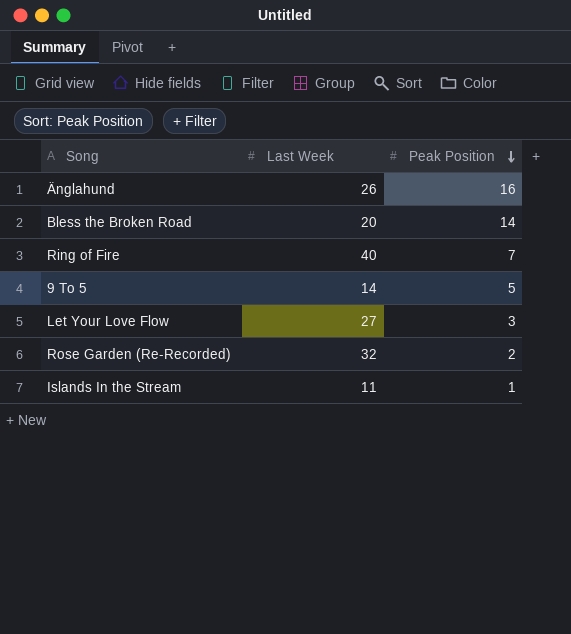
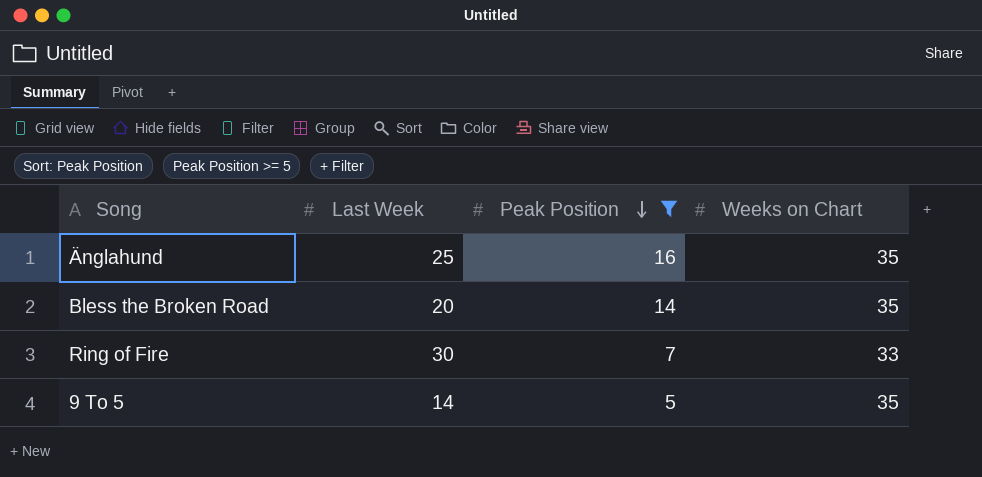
filter: none -> Peak Position >= 5
column Weeks on Chart | position: none -> 4
Änglahund | Last Week: 26 -> 25
Ring of Fire | Last Week: 40 -> 30

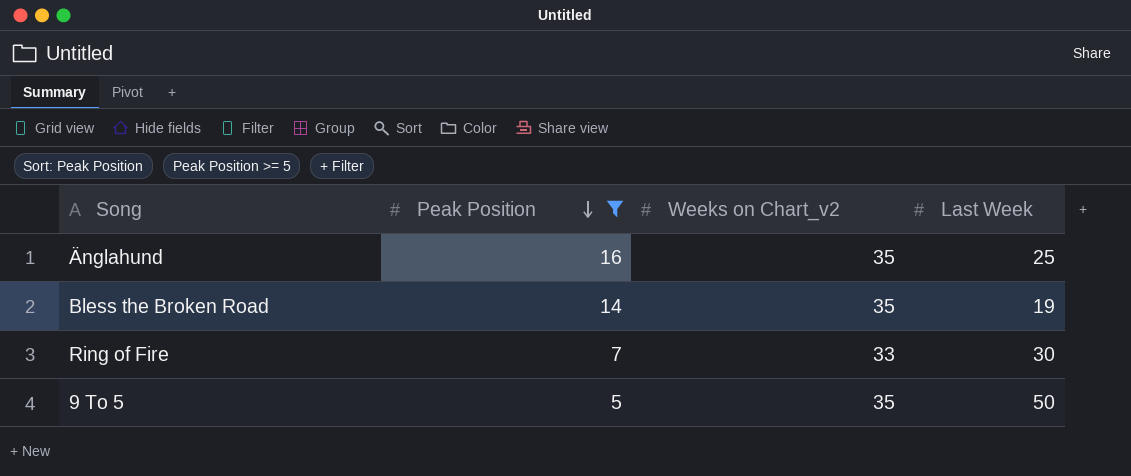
column name: Weeks on Chart -> Weeks on Chart_v2
column Last Week | position: 2 -> 4
Bless the Broken Road | Last Week: 20 -> 19
9 To 5 | Last Week: 14 -> 50

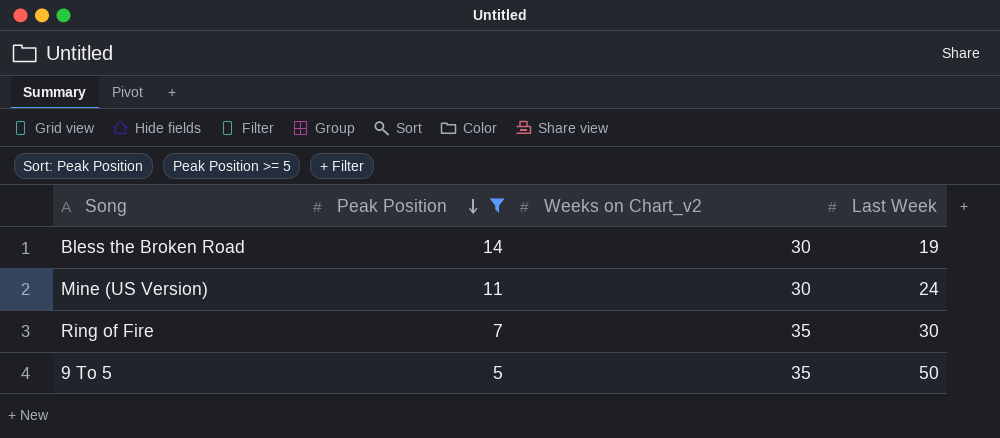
row Änglahund: 16 | 35 | 25 -> none
Bless the Broken Road | Weeks on Chart_v2: 35 -> 30
row Mine (US Version): none -> 11 | 30 | 24
Ring of Fire | Weeks on Chart_v2: 33 -> 35

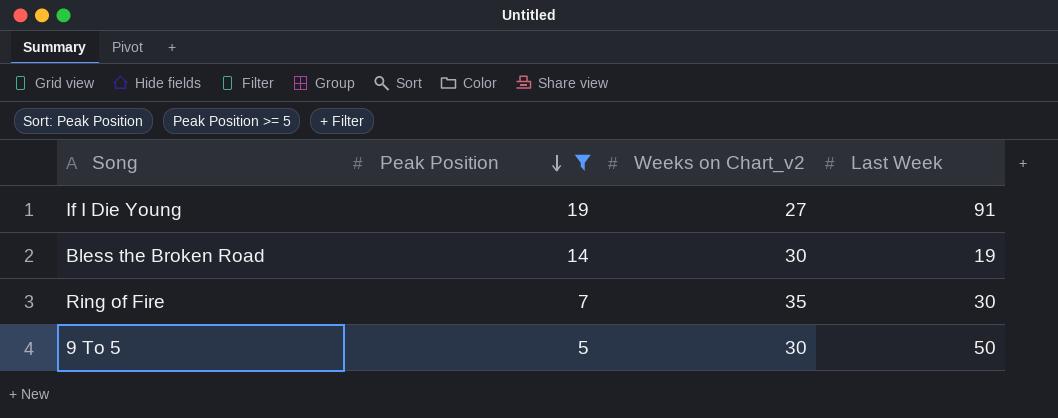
row Mine (US Version): 11 | 30 | 24 -> none
row If I Die Young: none -> 19 | 27 | 91
9 To 5 | Weeks on Chart_v2: 35 -> 30

